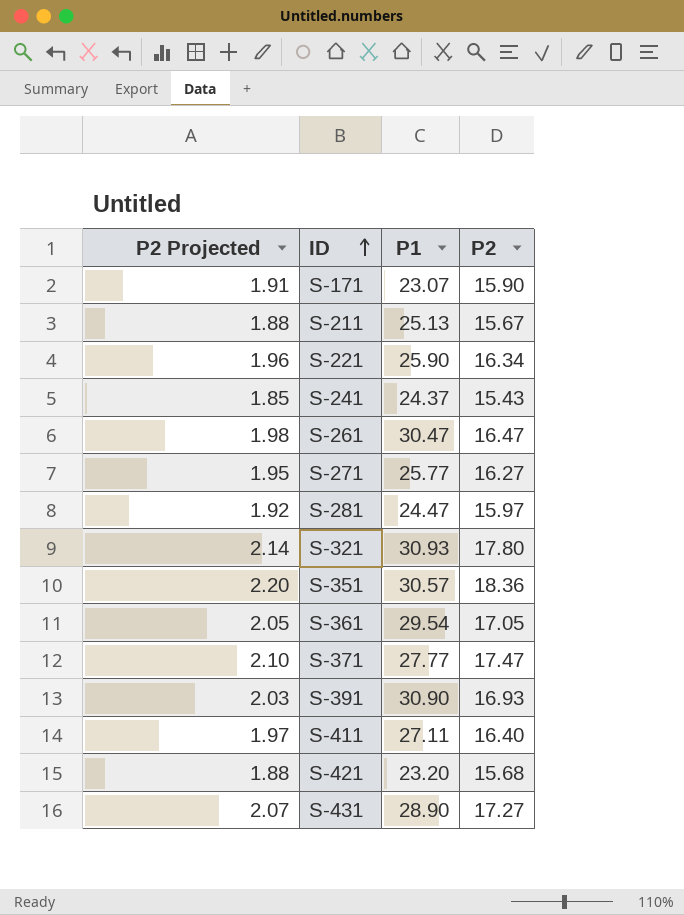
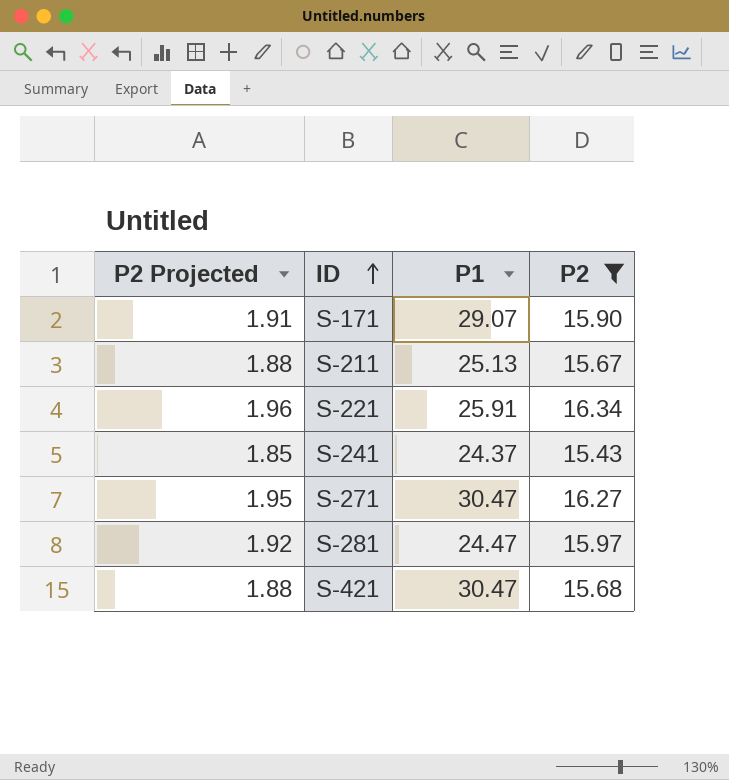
filter: none -> P2 <= 16.34
S-171 | P1: 23.07 -> 29.07
S-221 | P1: 25.90 -> 25.91
S-271 | P1: 25.77 -> 30.47
S-421 | P1: 23.20 -> 30.47

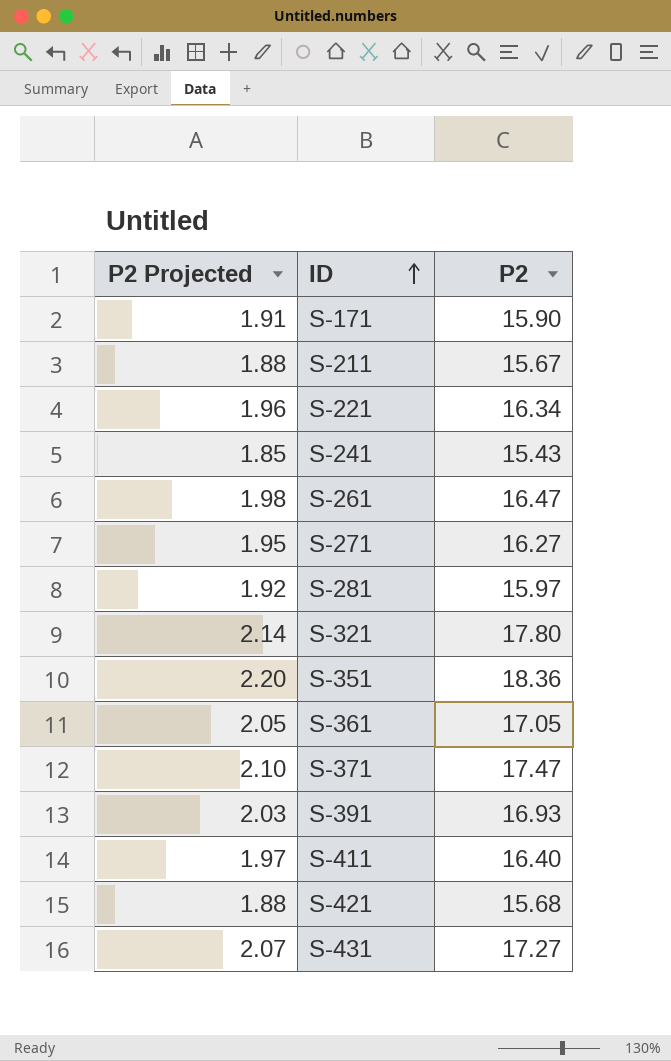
filter: P2 <= 16.34 -> none
column P1 | position: 3 -> none

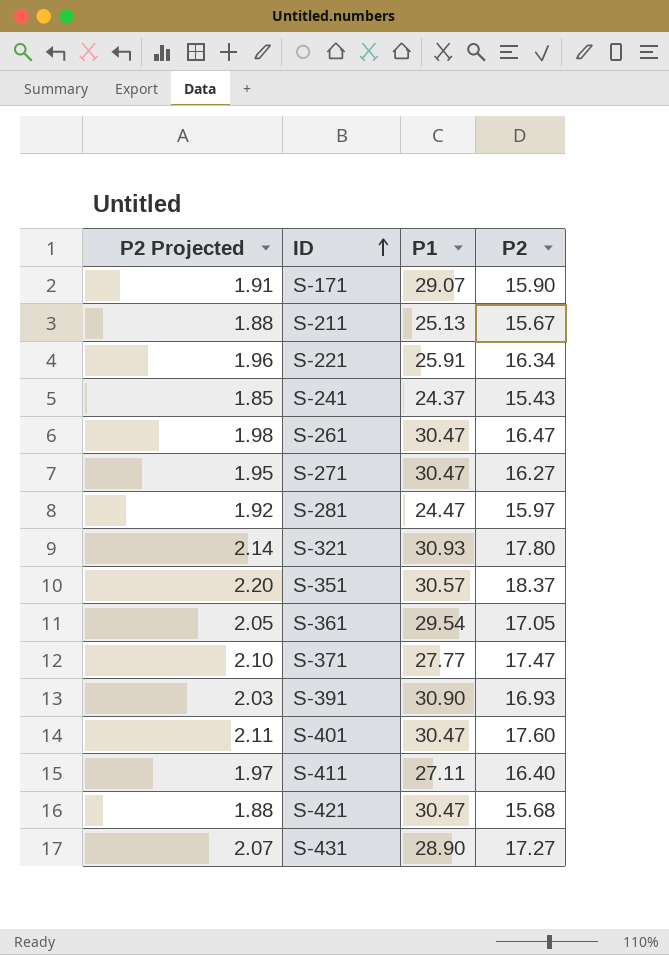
column P1 | position: none -> 3
S-351 | P2: 18.36 -> 18.37
row S-401: none -> 2.11 | 30.47 | 17.60

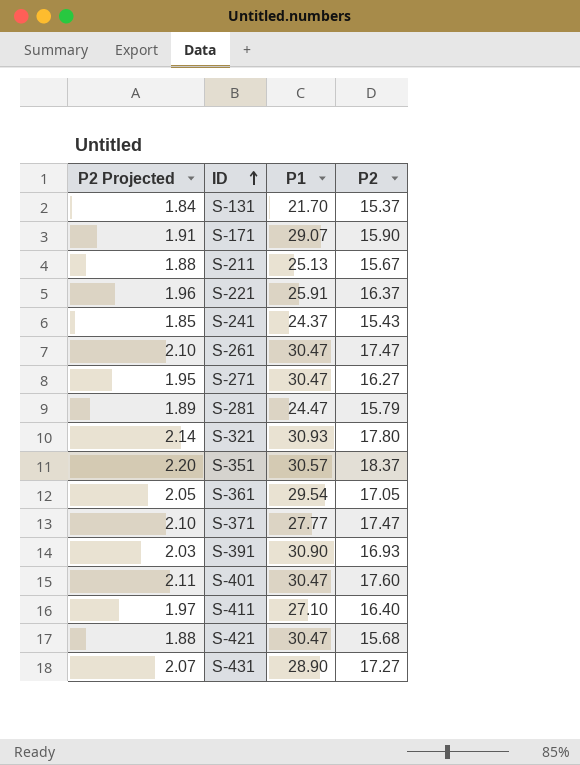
row S-131: none -> 1.84 | 21.70 | 15.37
S-221 | P2: 16.34 -> 16.37
S-261 | P2 Projected: 1.98 -> 2.10
S-261 | P2: 16.47 -> 17.47
S-281 | P2 Projected: 1.92 -> 1.89
S-281 | P2: 15.97 -> 15.79
S-411 | P1: 27.11 -> 27.10

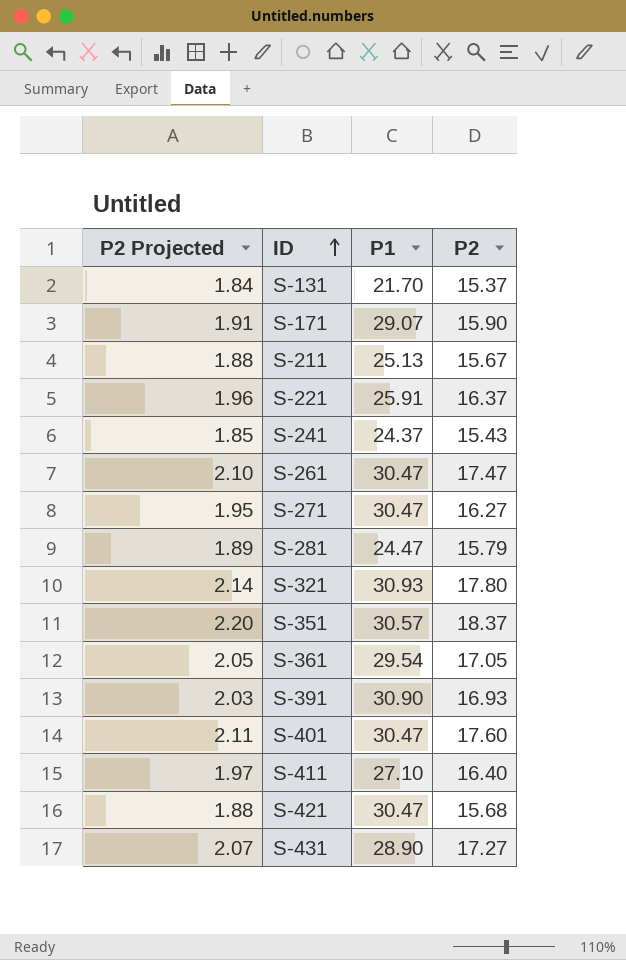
row S-371: 2.10 | 27.77 | 17.47 -> none

